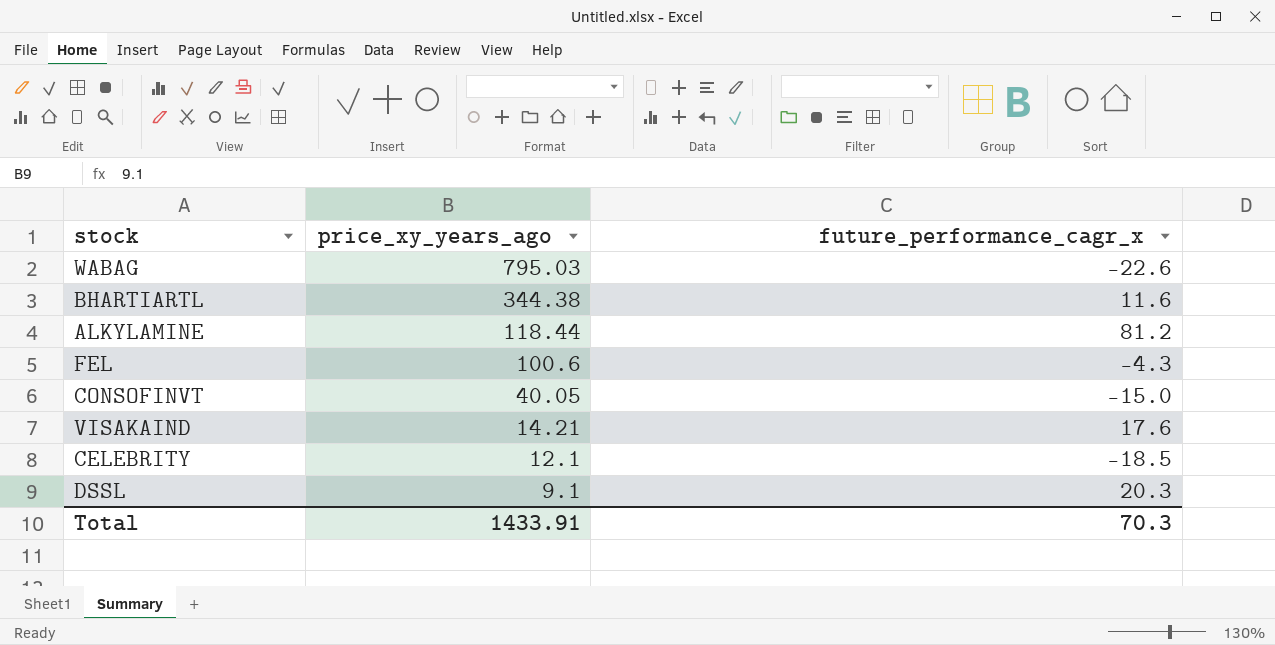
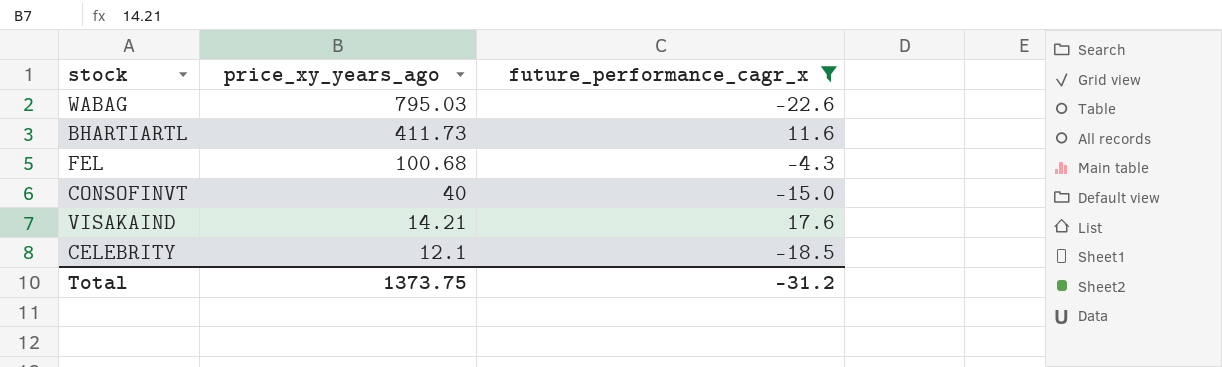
filter: none -> future_performance_cagr_x <= 17.6
BHARTIARTL | price_xy_years_ago: 344.38 -> 411.73
FEL | price_xy_years_ago: 100.6 -> 100.68
CONSOFINVT | price_xy_years_ago: 40.05 -> 40
Total | price_xy_years_ago: 1433.91 -> 1373.75
Total | future_performance_cagr_x: 70.3 -> -31.2

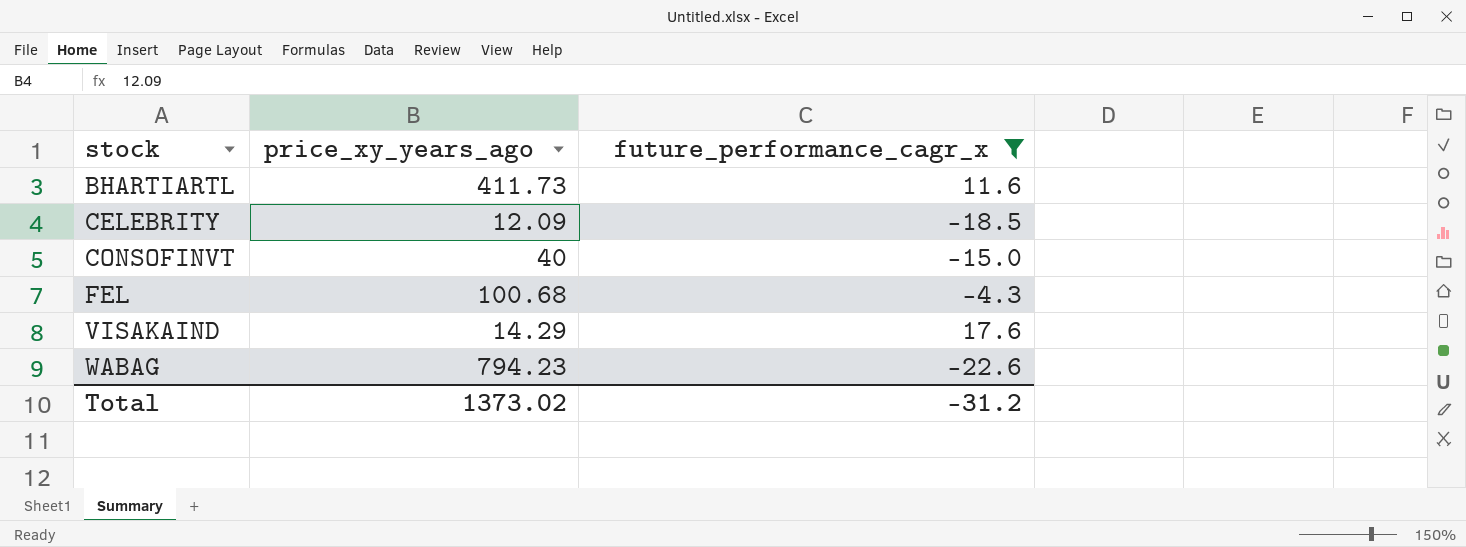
row order: price_xy_years_ago descending -> stock ascending
CELEBRITY | price_xy_years_ago: 12.1 -> 12.09
VISAKAIND | price_xy_years_ago: 14.21 -> 14.29
WABAG | price_xy_years_ago: 795.03 -> 794.23
Total | price_xy_years_ago: 1373.75 -> 1373.02

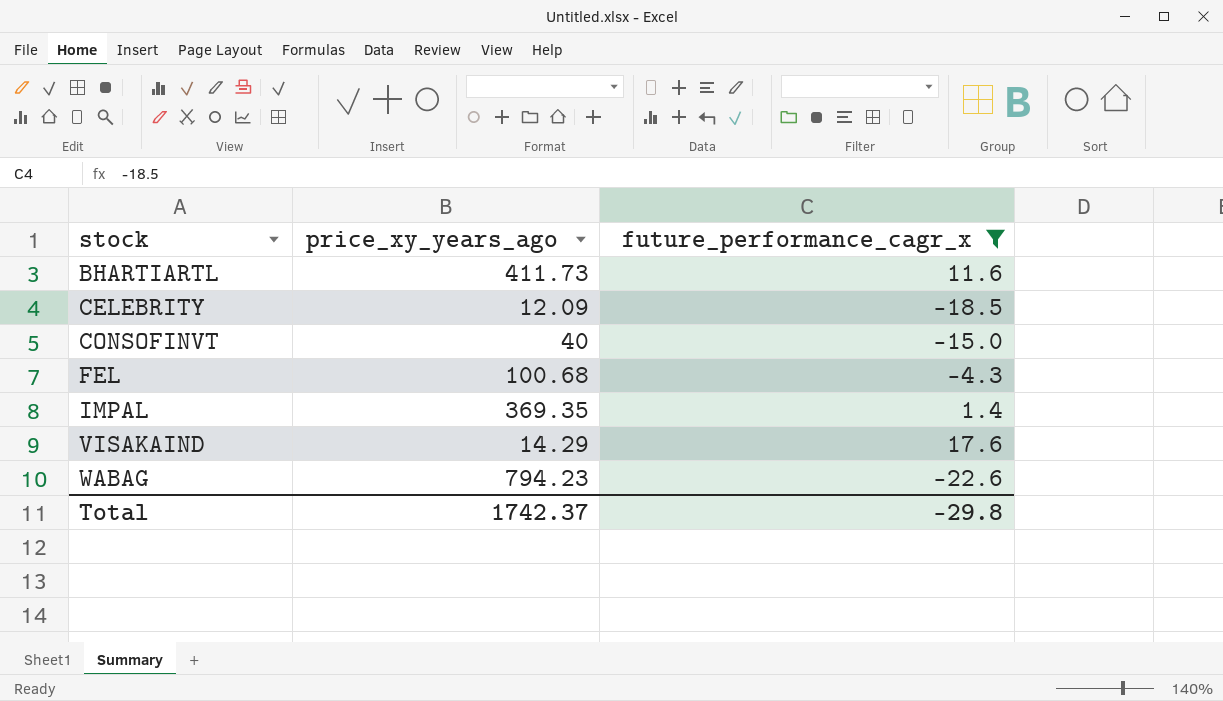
row IMPAL: none -> 369.35 | 1.4
Total | price_xy_years_ago: 1373.02 -> 1742.37
Total | future_performance_cagr_x: -31.2 -> -29.8

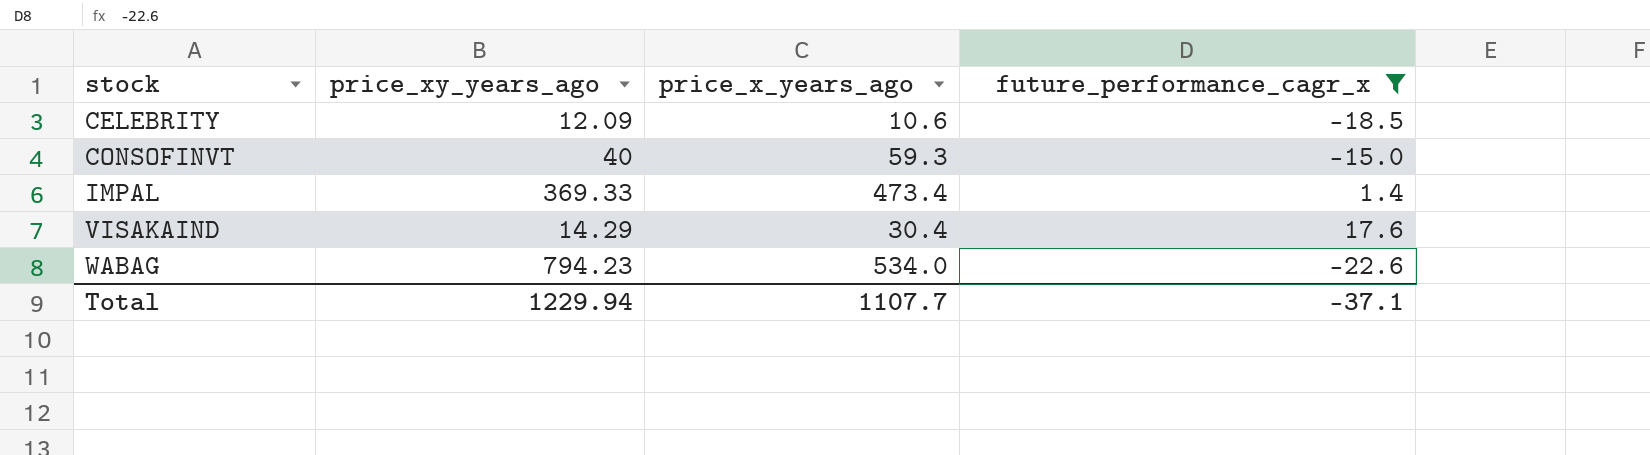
column price_x_years_ago | position: none -> 3
row BHARTIARTL: 411.73 | 11.6 -> none
row FEL: 100.68 | -4.3 -> none
IMPAL | price_xy_years_ago: 369.35 -> 369.33
Total | price_xy_years_ago: 1742.37 -> 1229.94
Total | future_performance_cagr_x: -29.8 -> -37.1

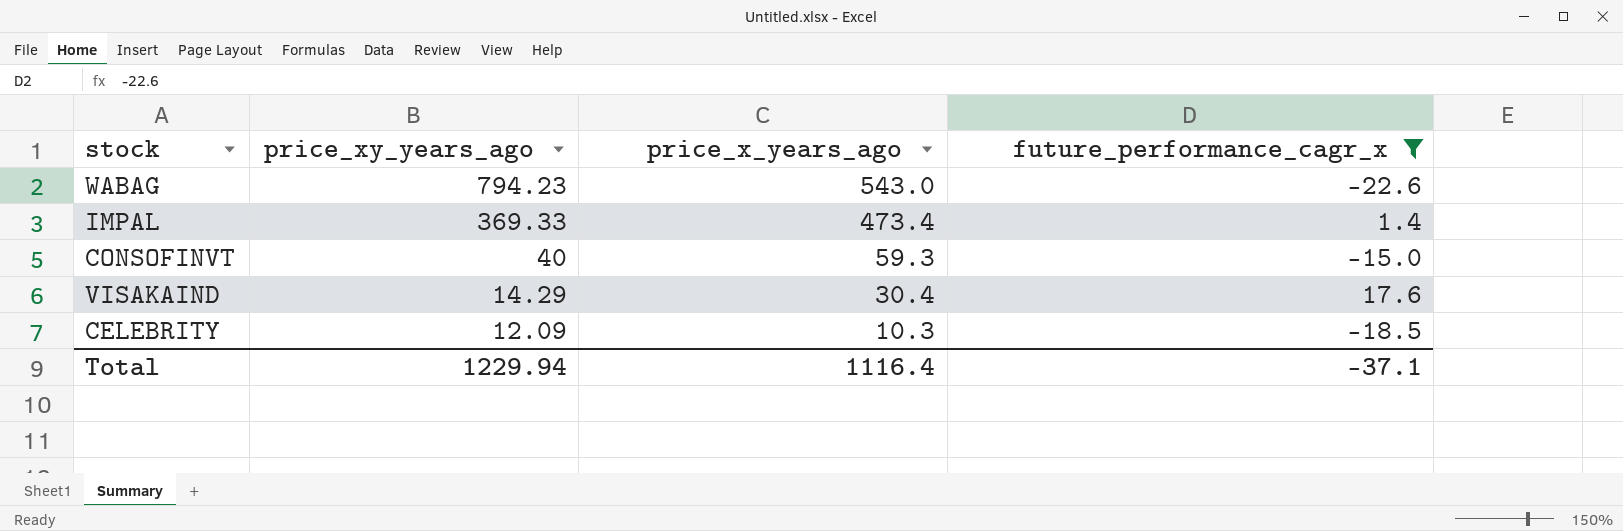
row order: stock ascending -> price_xy_years_ago descending
WABAG | price_x_years_ago: 534.0 -> 543.0
CELEBRITY | price_x_years_ago: 10.6 -> 10.3
Total | price_x_years_ago: 1107.7 -> 1116.4

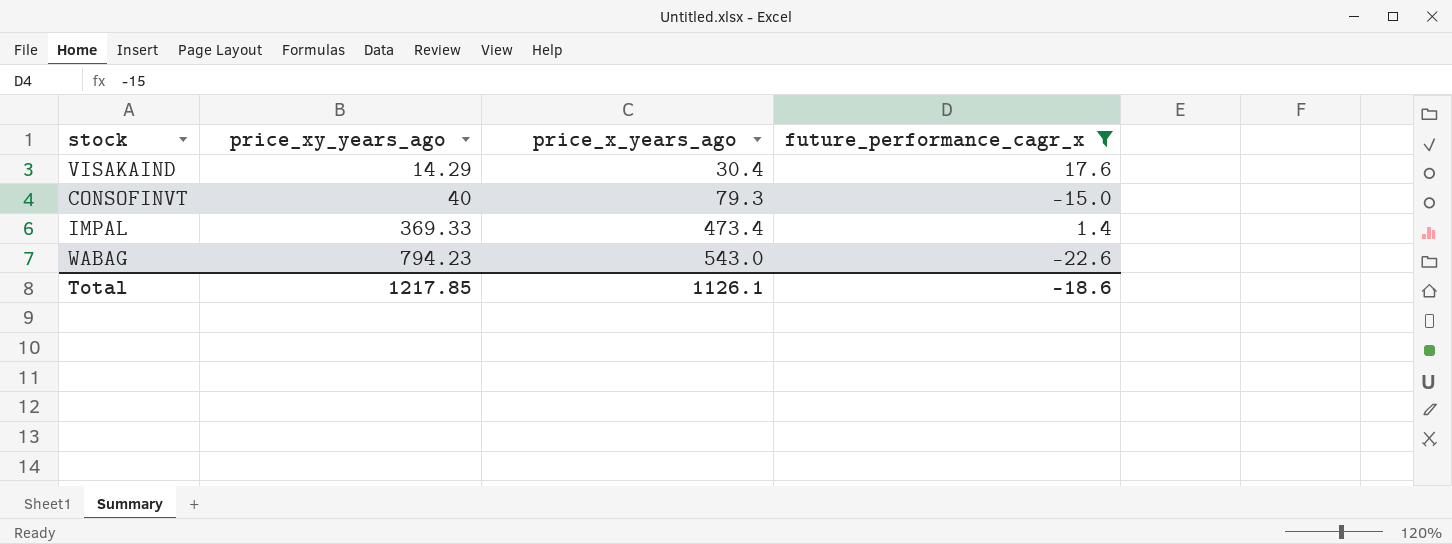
row order: price_xy_years_ago descending -> price_xy_years_ago ascending
row CELEBRITY: 12.09 | 10.3 | -18.5 -> none
CONSOFINVT | price_x_years_ago: 59.3 -> 79.3
Total | price_xy_years_ago: 1229.94 -> 1217.85
Total | price_x_years_ago: 1116.4 -> 1126.1
Total | future_performance_cagr_x: -37.1 -> -18.6

